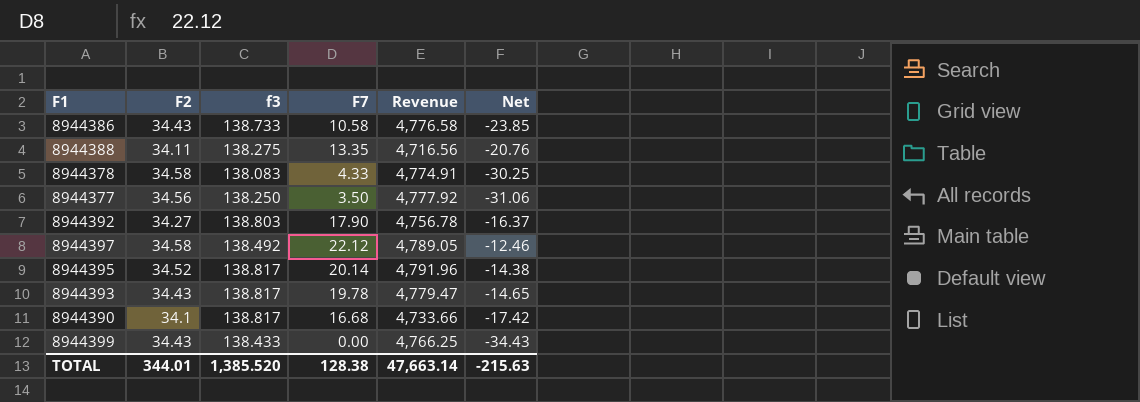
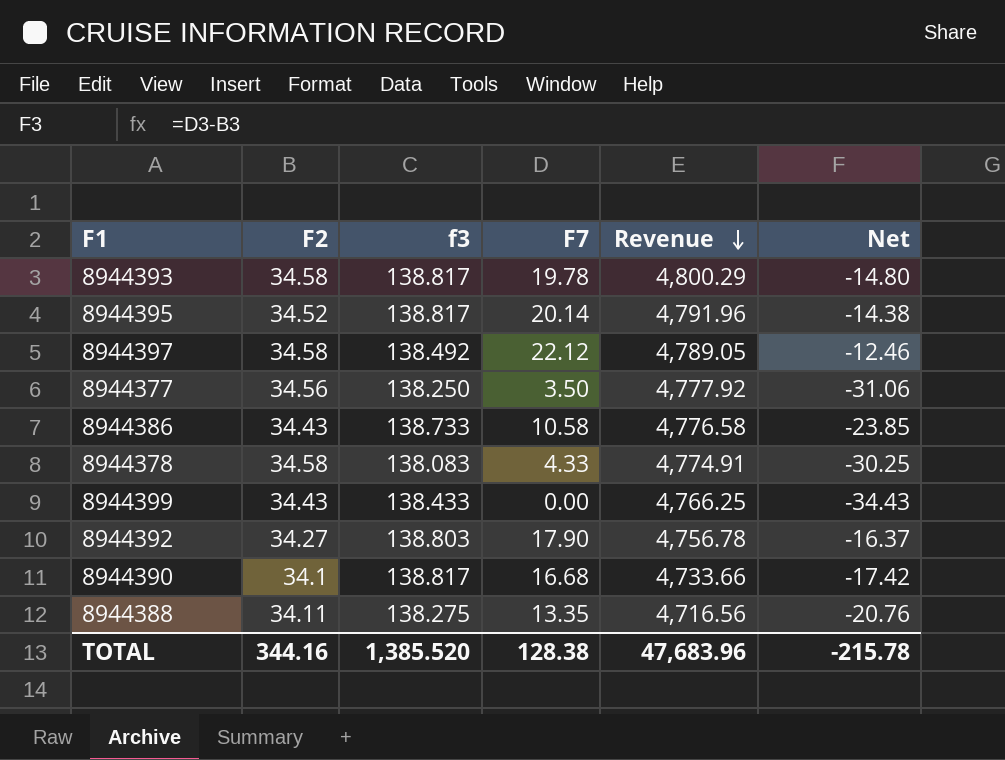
row order: none -> Revenue descending
8944393 | F2: 34.43 -> 34.58
8944393 | Revenue: 4,779.47 -> 4,800.29
8944393 | Net: -14.65 -> -14.80
TOTAL | F2: 344.01 -> 344.16
TOTAL | Revenue: 47,663.14 -> 47,683.96
TOTAL | Net: -215.63 -> -215.78

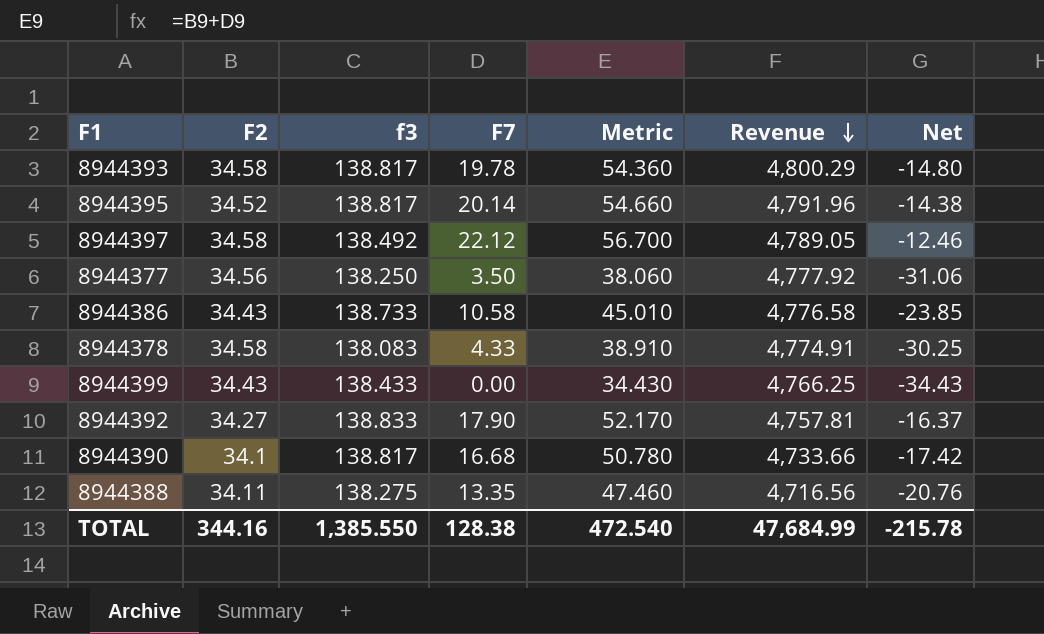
column Metric | formula: none -> [F2] + [F7]
8944392 | f3: 138.803 -> 138.833
8944392 | Revenue: 4,756.78 -> 4,757.81
TOTAL | f3: 1,385.520 -> 1,385.550
TOTAL | Revenue: 47,683.96 -> 47,684.99

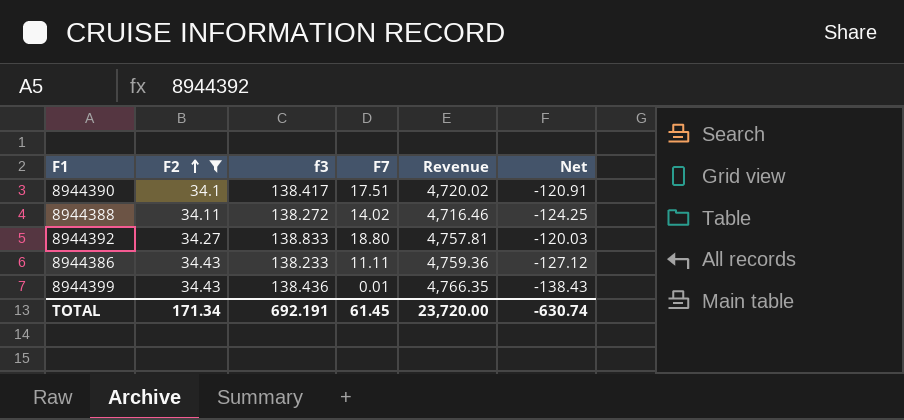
filter: none -> F2 <= 34.43
row order: Revenue descending -> F2 ascending
column Metric | formula: [F2] + [F7] -> none
column Net | formula: [F7] - [F2] -> [F7] - [f3]
8944390 | f3: 138.817 -> 138.417
8944390 | F7: 16.68 -> 17.51
8944390 | Revenue: 4,733.66 -> 4,720.02
8944388 | f3: 138.275 -> 138.272
8944388 | F7: 13.35 -> 14.02
8944388 | Revenue: 4,716.56 -> 4,716.46
8944392 | F7: 17.90 -> 18.80
8944386 | f3: 138.733 -> 138.233
8944386 | F7: 10.58 -> 11.11
8944386 | Revenue: 4,776.58 -> 4,759.36
8944399 | f3: 138.433 -> 138.436
8944399 | F7: 0.00 -> 0.01
8944399 | Revenue: 4,766.25 -> 4,766.35
TOTAL | F2: 344.16 -> 171.34
TOTAL | f3: 1,385.550 -> 692.191
TOTAL | F7: 128.38 -> 61.45
TOTAL | Revenue: 47,684.99 -> 23,720.00
TOTAL | Net: -215.78 -> -630.74

